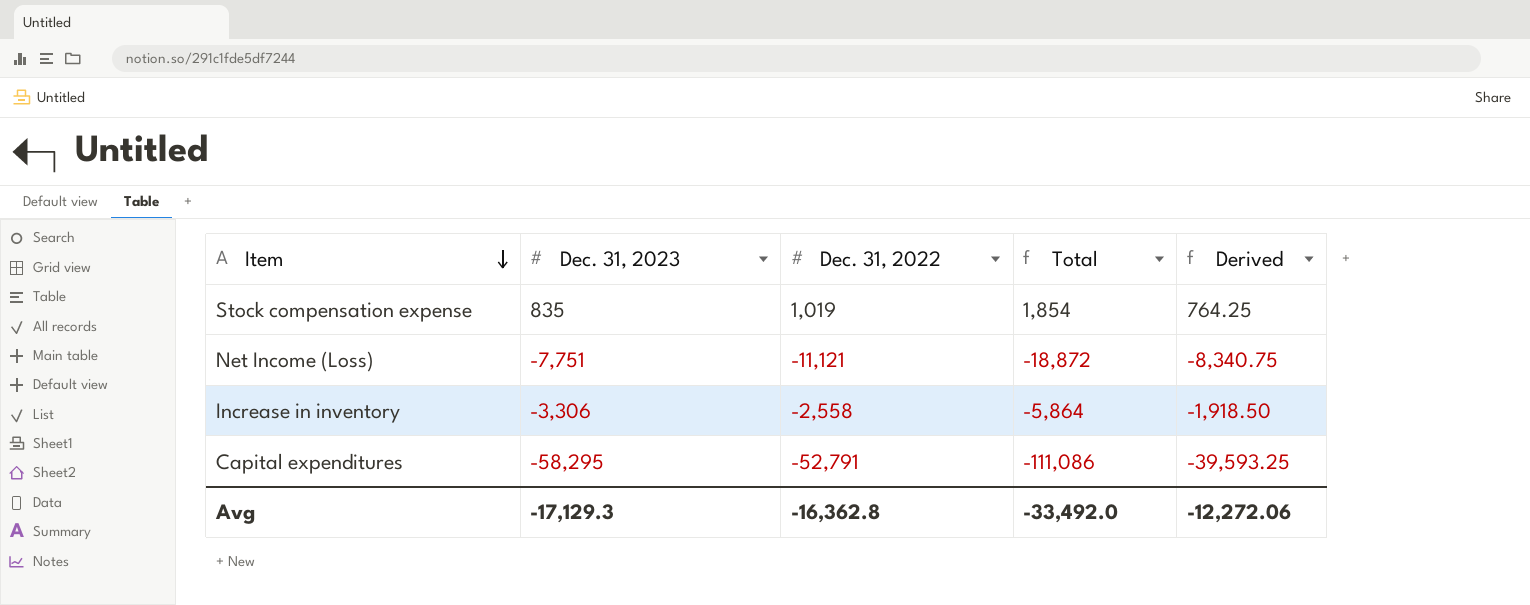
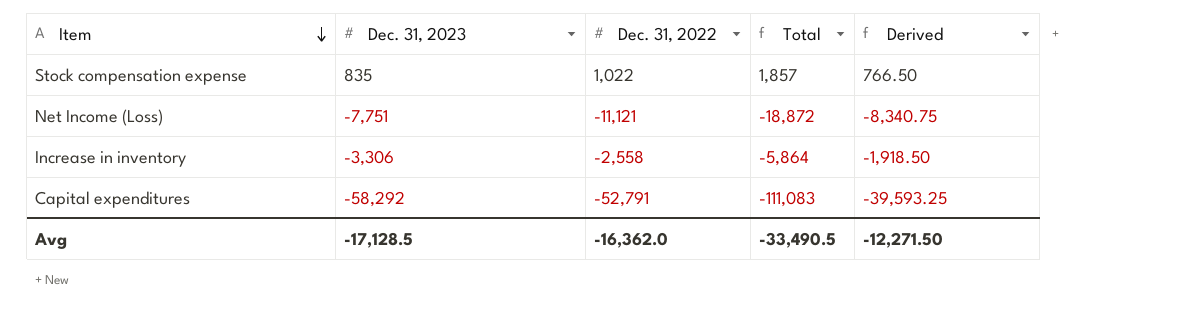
Stock compensation expense | Dec. 31, 2022: 1,019 -> 1,022
Stock compensation expense | Total: 1,854 -> 1,857
Stock compensation expense | Derived: 764.25 -> 766.50
Capital expenditures | Dec. 31, 2023: -58,295 -> -58,292
Capital expenditures | Total: -111,086 -> -111,083
Avg | Dec. 31, 2023: -17,129.3 -> -17,128.5
Avg | Dec. 31, 2022: -16,362.8 -> -16,362.0
Avg | Total: -33,492.0 -> -33,490.5
Avg | Derived: -12,272.06 -> -12,271.50

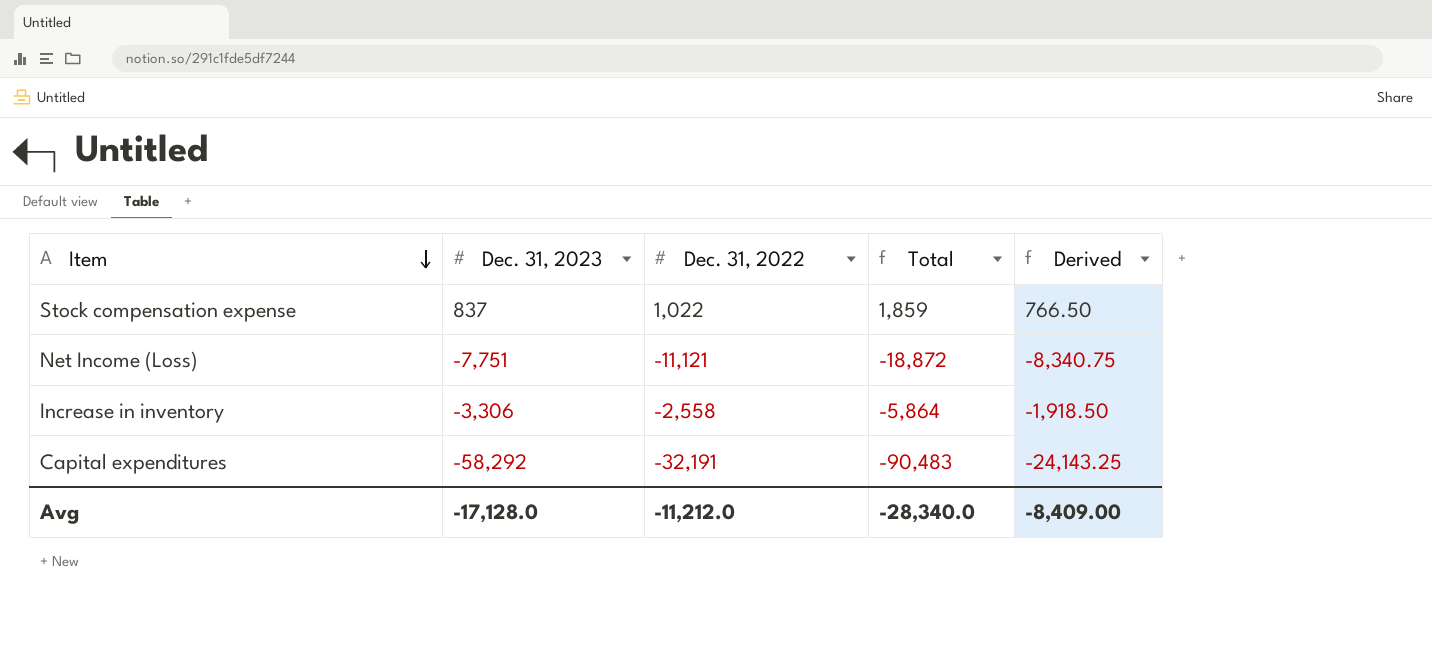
Stock compensation expense | Dec. 31, 2023: 835 -> 837
Stock compensation expense | Total: 1,857 -> 1,859
Capital expenditures | Dec. 31, 2022: -52,791 -> -32,191
Capital expenditures | Total: -111,083 -> -90,483
Capital expenditures | Derived: -39,593.25 -> -24,143.25
Avg | Dec. 31, 2023: -17,128.5 -> -17,128.0
Avg | Dec. 31, 2022: -16,362.0 -> -11,212.0
Avg | Total: -33,490.5 -> -28,340.0
Avg | Derived: -12,271.50 -> -8,409.00

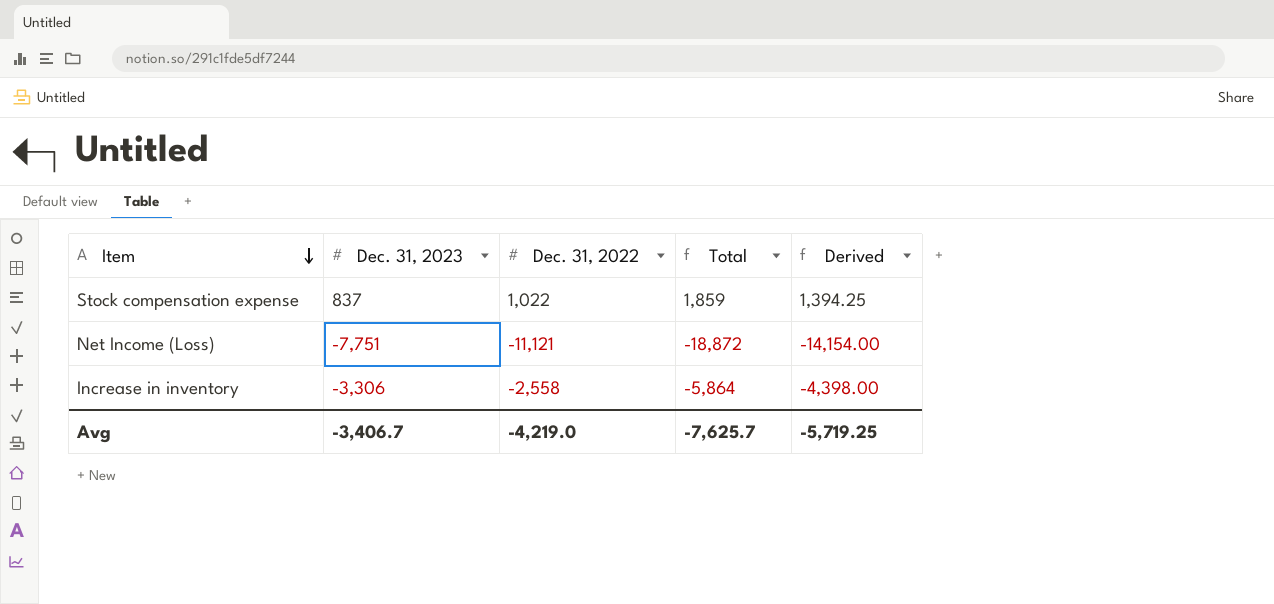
column Derived | formula: [Dec. 31, 2022] * 0.75 -> [Total] * 0.75
row Capital expenditures: -58,292 | -32,191 | -90,483 | -24,143.25 -> none
Avg | Dec. 31, 2023: -17,128.0 -> -3,406.7
Avg | Dec. 31, 2022: -11,212.0 -> -4,219.0
Avg | Total: -28,340.0 -> -7,625.7
Avg | Derived: -8,409.00 -> -5,719.25

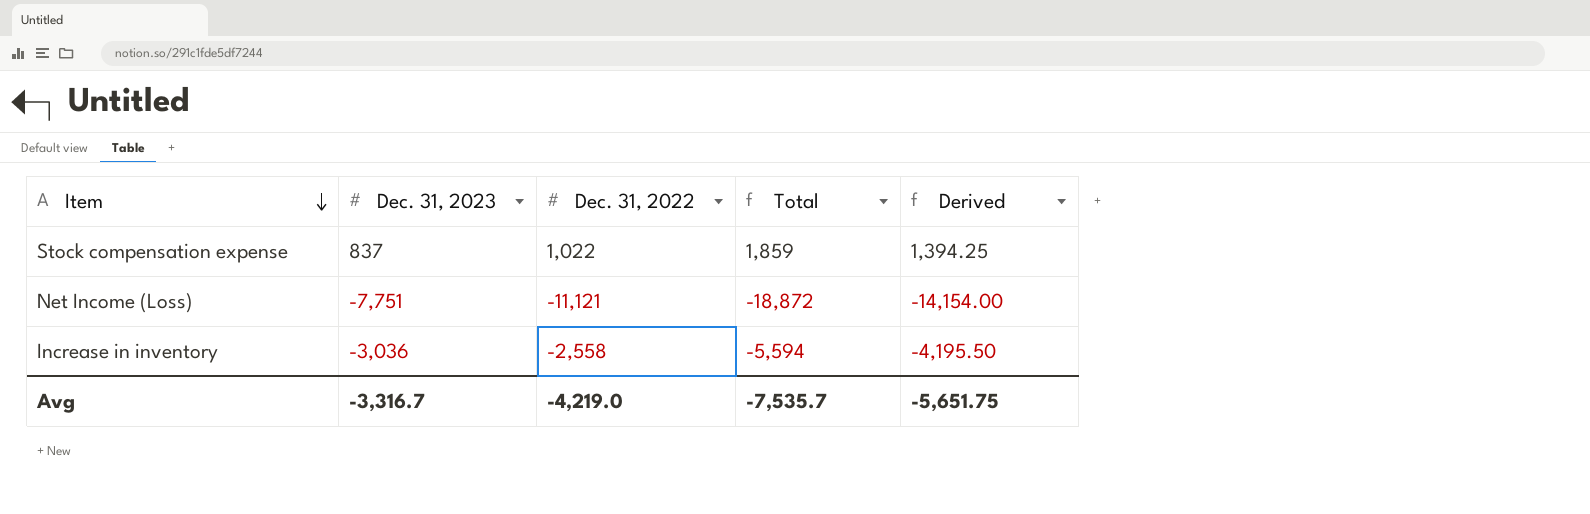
Increase in inventory | Dec. 31, 2023: -3,306 -> -3,036
Increase in inventory | Total: -5,864 -> -5,594
Increase in inventory | Derived: -4,398.00 -> -4,195.50
Avg | Dec. 31, 2023: -3,406.7 -> -3,316.7
Avg | Total: -7,625.7 -> -7,535.7
Avg | Derived: -5,719.25 -> -5,651.75

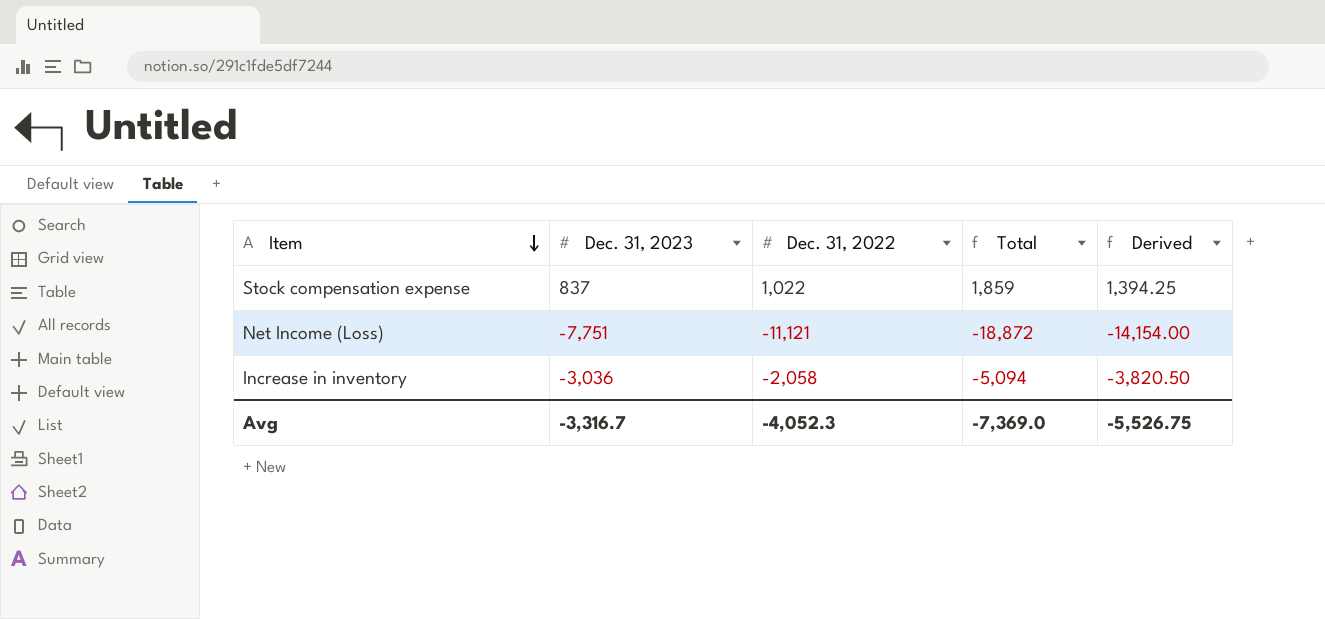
Increase in inventory | Dec. 31, 2022: -2,558 -> -2,058
Increase in inventory | Total: -5,594 -> -5,094
Increase in inventory | Derived: -4,195.50 -> -3,820.50
Avg | Dec. 31, 2022: -4,219.0 -> -4,052.3
Avg | Total: -7,535.7 -> -7,369.0
Avg | Derived: -5,651.75 -> -5,526.75

